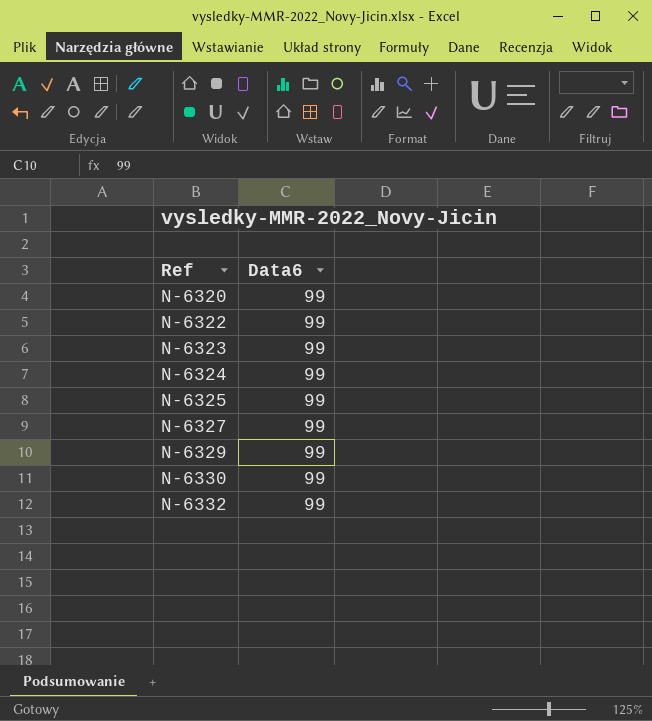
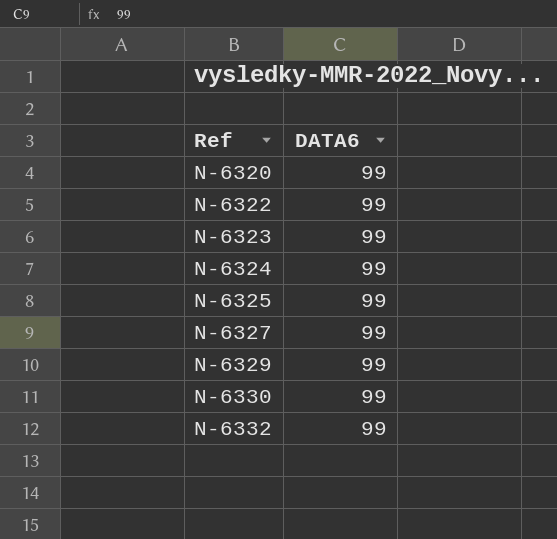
column name: Data6 -> DATA6

